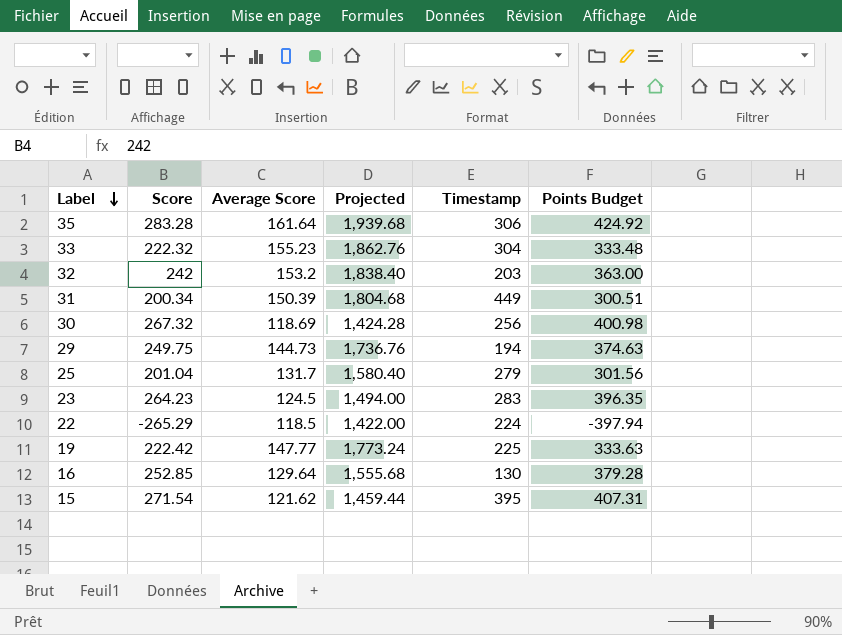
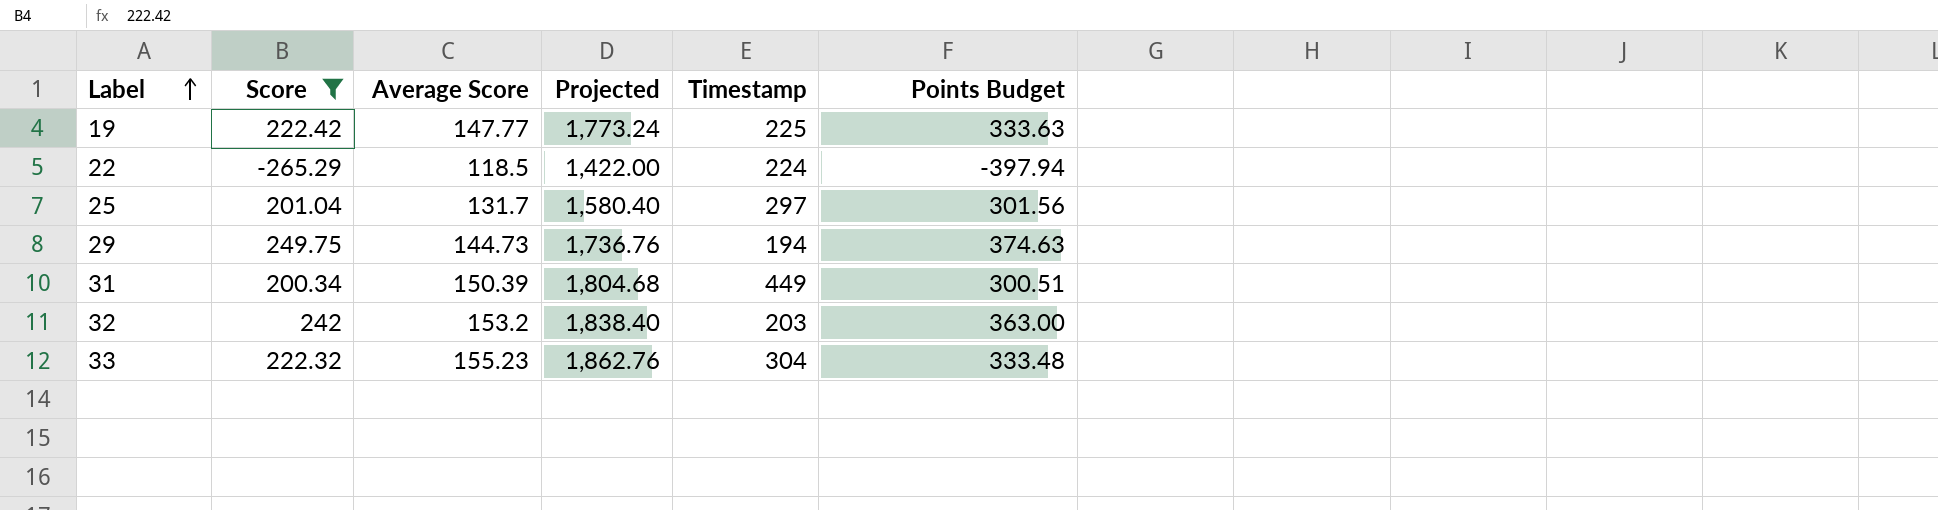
filter: none -> Score <= 249.75
row order: Label descending -> Label ascending
25 | Timestamp: 279 -> 297

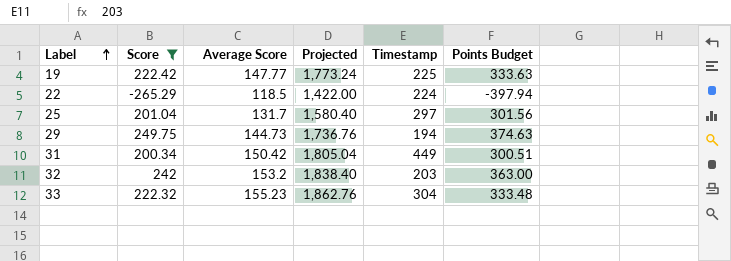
31 | Average Score: 150.39 -> 150.42
31 | Projected: 1,804.68 -> 1,805.04

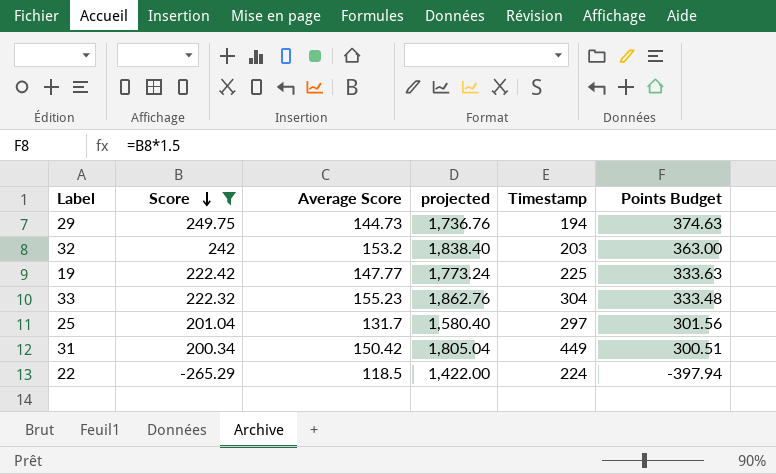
row order: Label ascending -> Score descending
column name: Projected -> projected

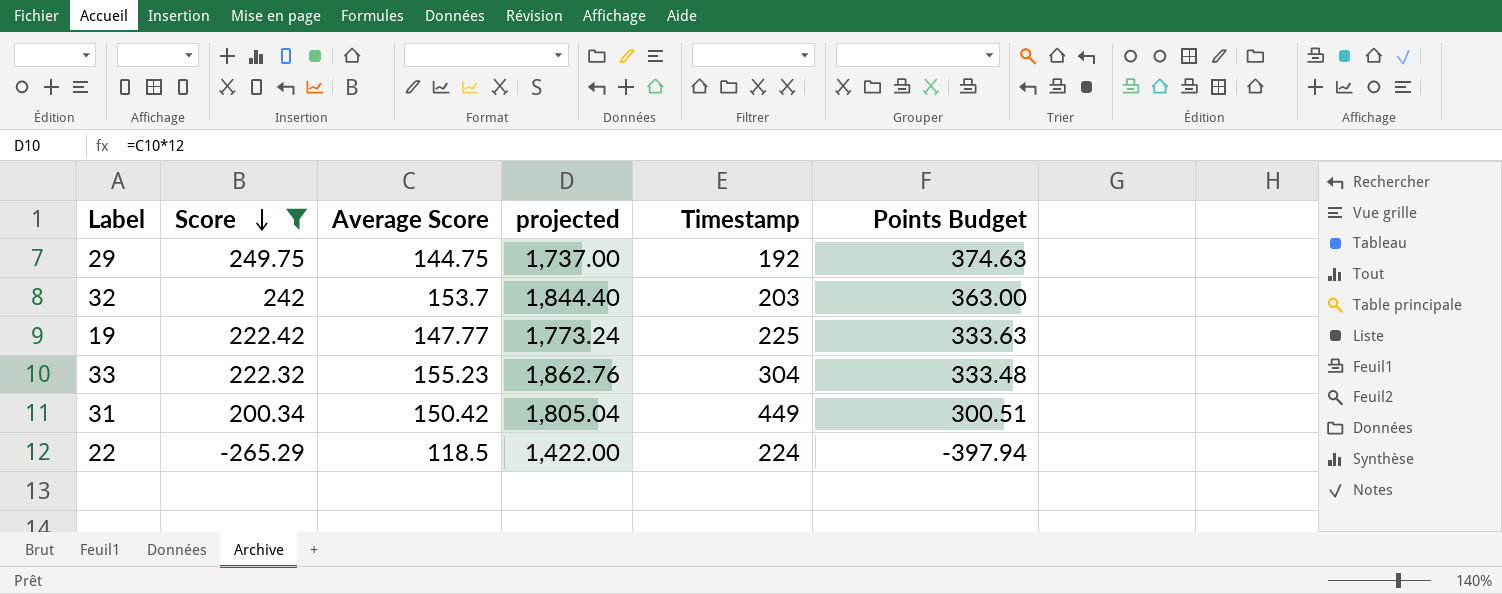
row 25: 201.04 | 131.7 | 1,580.40 | 297 | 301.56 -> none
29 | Average Score: 144.73 -> 144.75
29 | projected: 1,736.76 -> 1,737.00
29 | Timestamp: 194 -> 192
32 | Average Score: 153.2 -> 153.7
32 | projected: 1,838.40 -> 1,844.40

